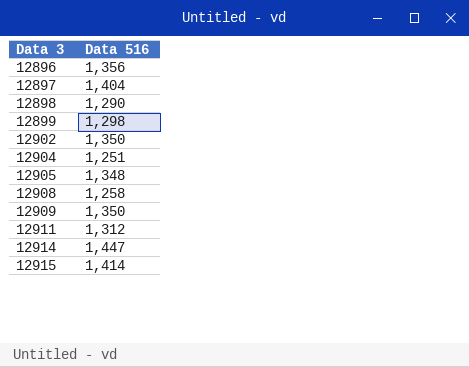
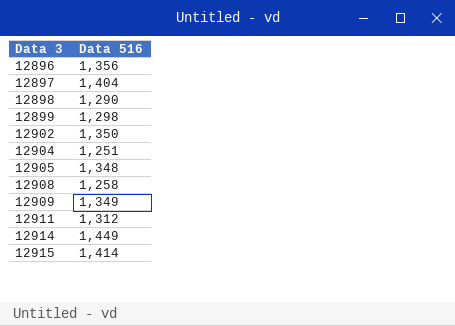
12909 | Data 516: 1,350 -> 1,349
12914 | Data 516: 1,447 -> 1,449

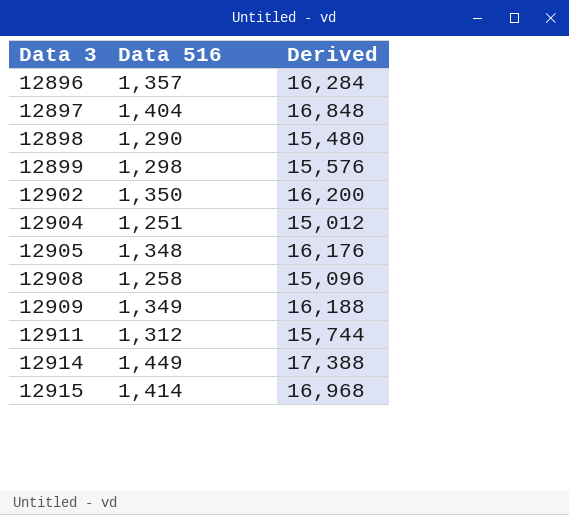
column Derived | formula: none -> [Data 516] * 12
12896 | Data 516: 1,356 -> 1,357

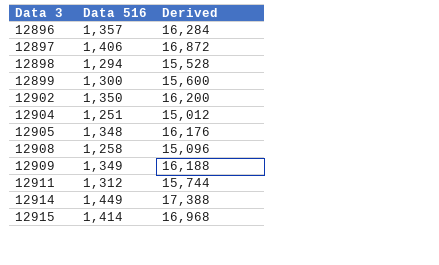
12897 | Data 516: 1,404 -> 1,406
12897 | Derived: 16,848 -> 16,872
12898 | Data 516: 1,290 -> 1,294
12898 | Derived: 15,480 -> 15,528
12899 | Data 516: 1,298 -> 1,300
12899 | Derived: 15,576 -> 15,600

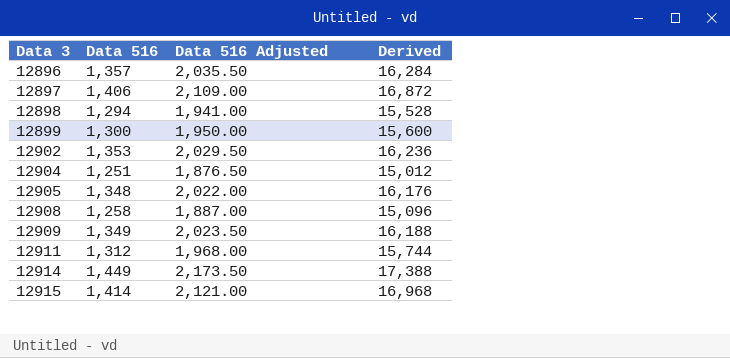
column Data 516 Adjusted | formula: none -> [Data 516] * 1.5
12902 | Data 516: 1,350 -> 1,353
12902 | Derived: 16,200 -> 16,236

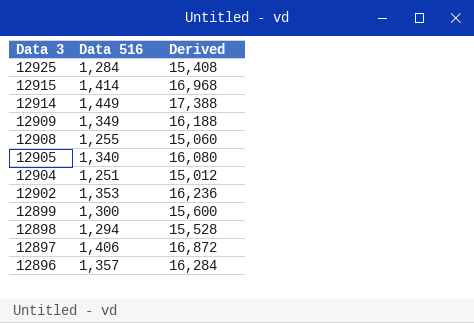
row order: Data 3 ascending -> Data 3 descending
column Data 516 Adjusted | formula: [Data 516] * 1.5 -> none
row 12911: 1,312 | 1,968.00 | 15,744 -> none
row 12925: none -> 1,284 | 15,408
12908 | Data 516: 1,258 -> 1,255
12908 | Derived: 15,096 -> 15,060
12905 | Data 516: 1,348 -> 1,340
12905 | Derived: 16,176 -> 16,080

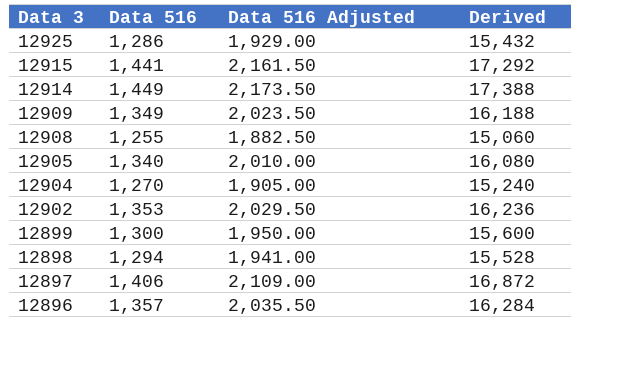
column Data 516 Adjusted | formula: none -> [Data 516] * 1.5
12925 | Data 516: 1,284 -> 1,286
12925 | Derived: 15,408 -> 15,432
12915 | Data 516: 1,414 -> 1,441
12915 | Derived: 16,968 -> 17,292
12904 | Data 516: 1,251 -> 1,270
12904 | Derived: 15,012 -> 15,240

